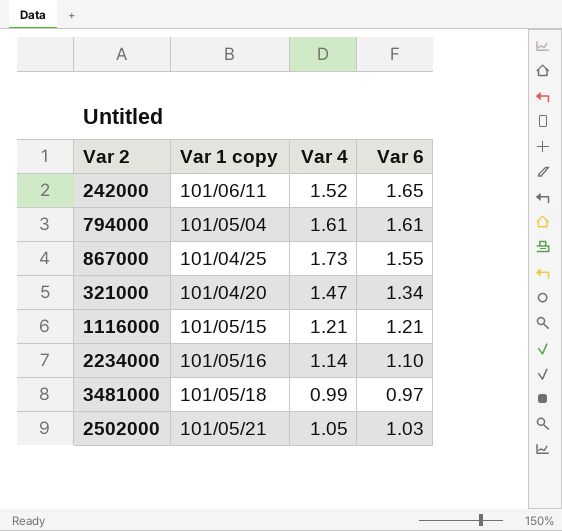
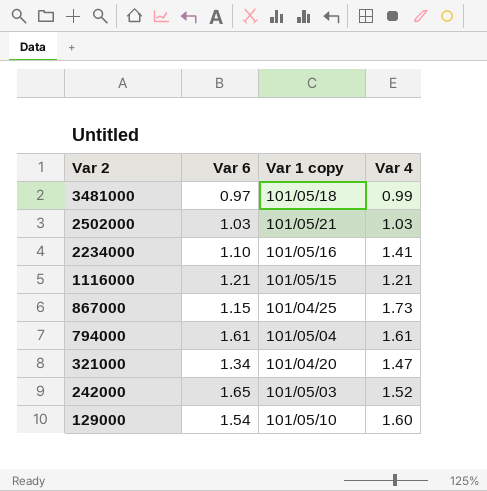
row order: none -> Var 2 descending
column Var 6 | position: 4 -> 2
2502000 | Var 4: 1.05 -> 1.03
2234000 | Var 4: 1.14 -> 1.41
867000 | Var 6: 1.55 -> 1.15
242000 | Var 1 copy: 101/06/11 -> 101/05/03
row 129000: none -> 1.54 | 101/05/10 | 1.60

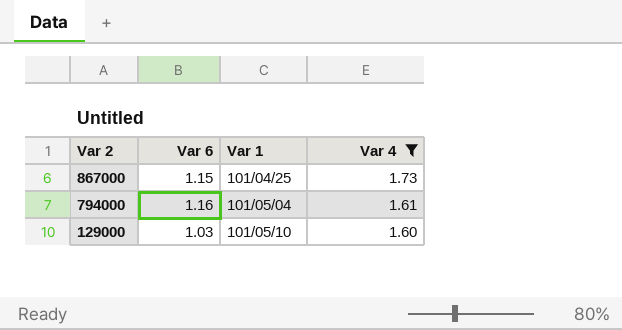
filter: none -> Var 4 >= 1.60
column name: Var 1 copy -> Var 1
794000 | Var 6: 1.61 -> 1.16
129000 | Var 6: 1.54 -> 1.03

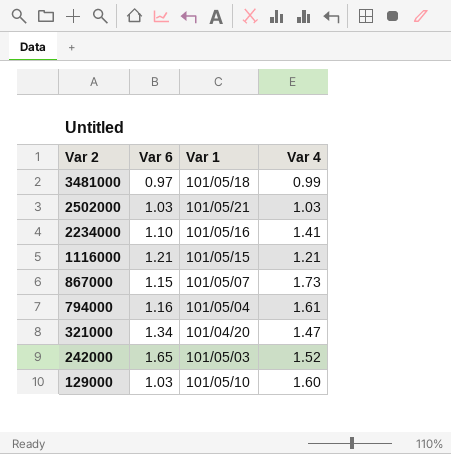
filter: Var 4 >= 1.60 -> none
867000 | Var 1: 101/04/25 -> 101/05/07

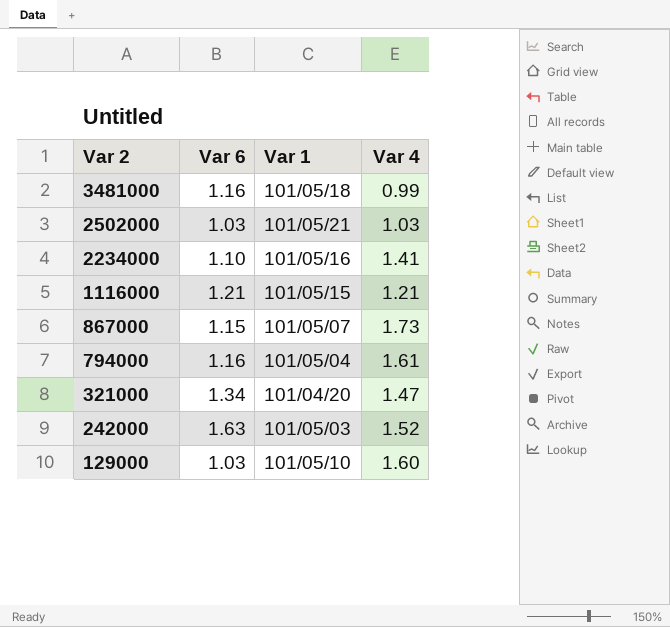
3481000 | Var 6: 0.97 -> 1.16
242000 | Var 6: 1.65 -> 1.63

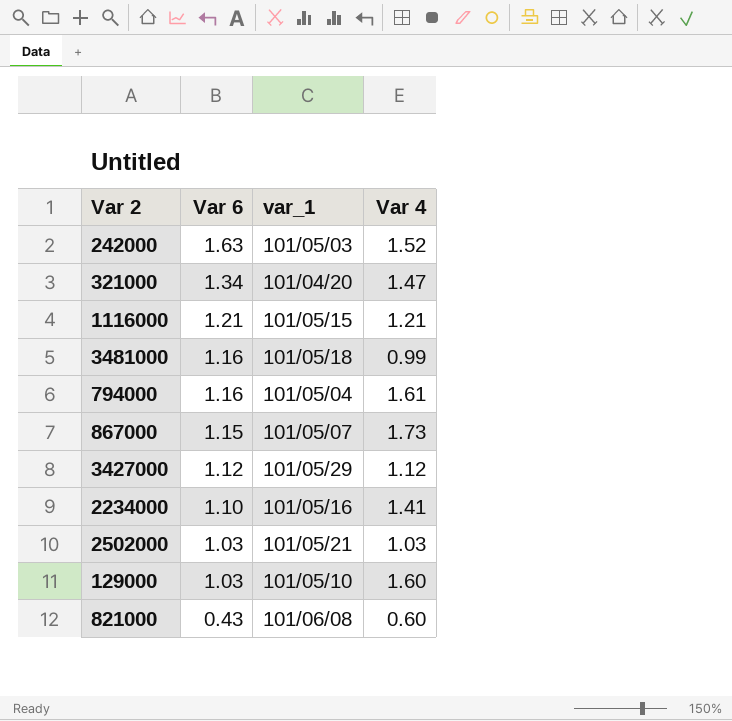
row order: Var 2 descending -> Var 6 descending
column name: Var 1 -> var_1
row 3427000: none -> 1.12 | 101/05/29 | 1.12
row 821000: none -> 0.43 | 101/06/08 | 0.60

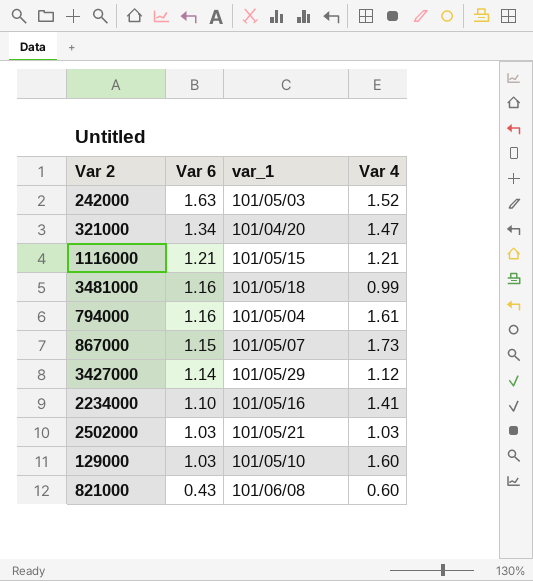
3427000 | Var 6: 1.12 -> 1.14

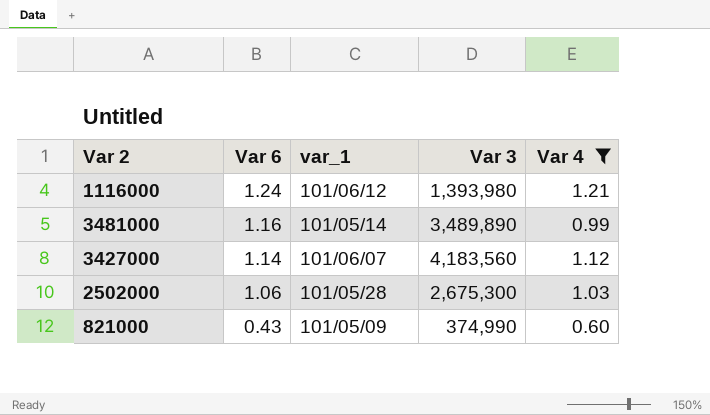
filter: none -> Var 4 <= 1.21
column Var 3 | position: none -> 4
1116000 | Var 6: 1.21 -> 1.24
1116000 | var_1: 101/05/15 -> 101/06/12
3481000 | var_1: 101/05/18 -> 101/05/14
3427000 | var_1: 101/05/29 -> 101/06/07
2502000 | Var 6: 1.03 -> 1.06
2502000 | var_1: 101/05/21 -> 101/05/28
821000 | var_1: 101/06/08 -> 101/05/09

